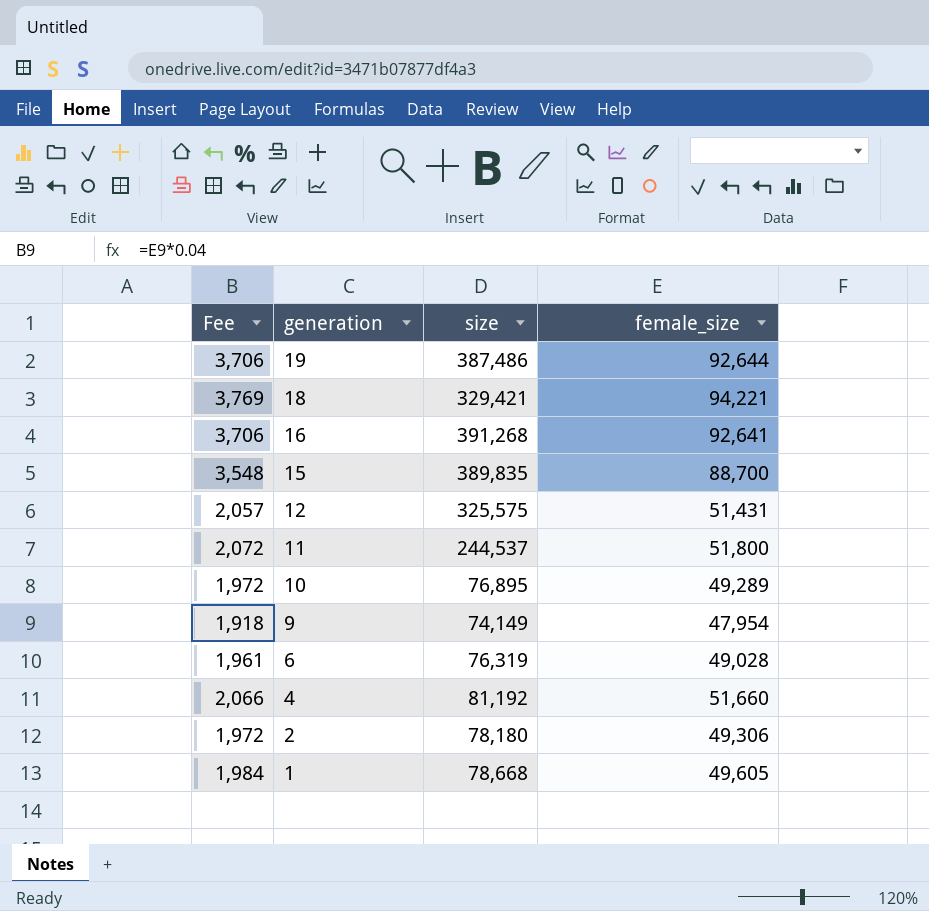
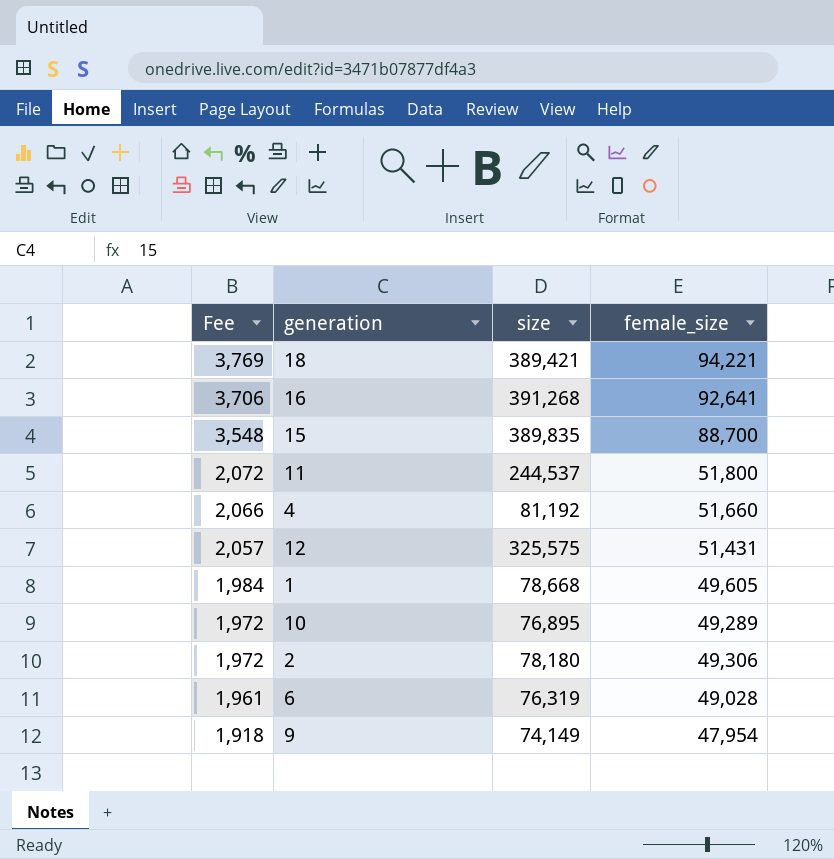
row order: generation descending -> Fee descending
row 19: 3,706 | 387,486 | 92,644 -> none
18 | size: 329,421 -> 389,421

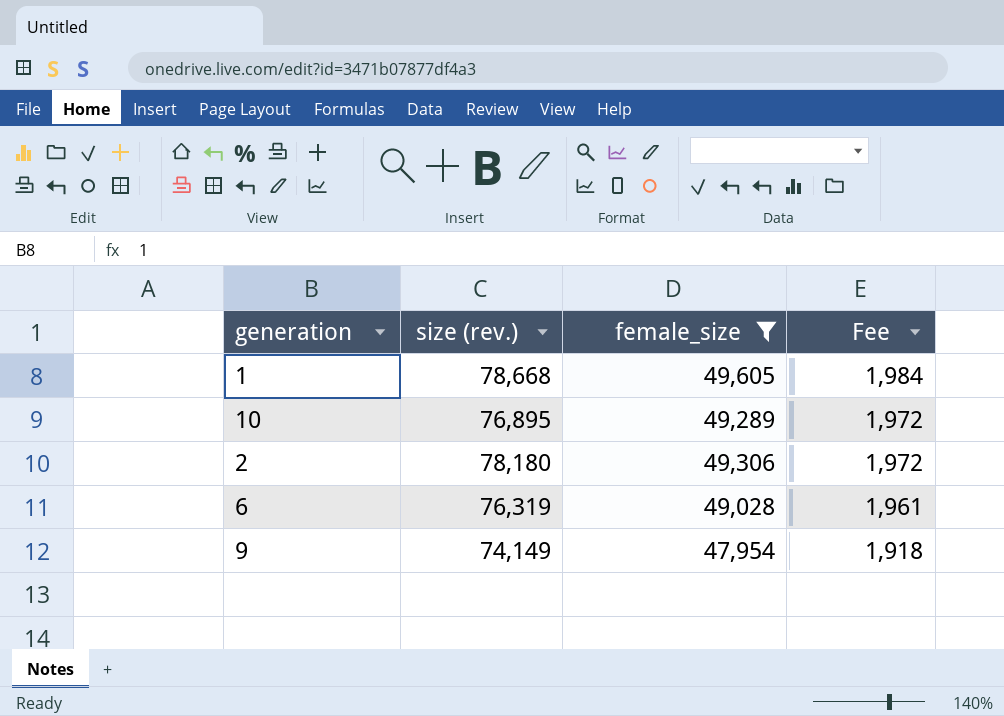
filter: none -> female_size <= 49,605
column name: size -> size (rev.)
column Fee | position: 1 -> 4

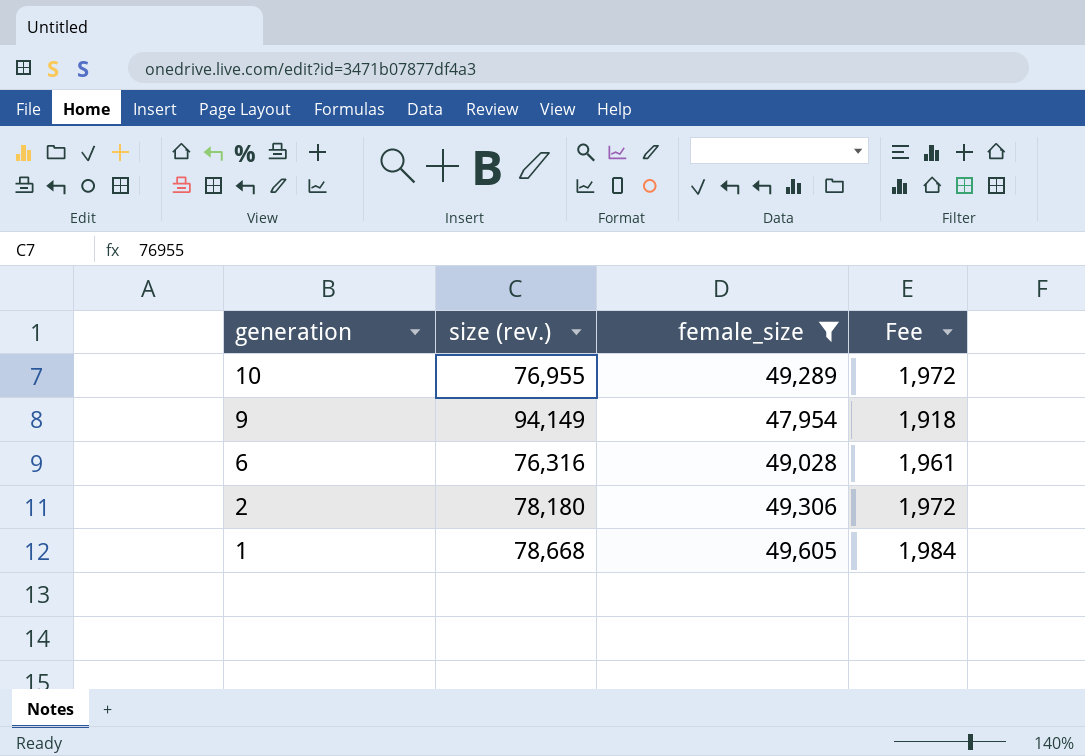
row order: Fee descending -> generation descending
10 | size (rev.): 76,895 -> 76,955
9 | size (rev.): 74,149 -> 94,149
6 | size (rev.): 76,319 -> 76,316

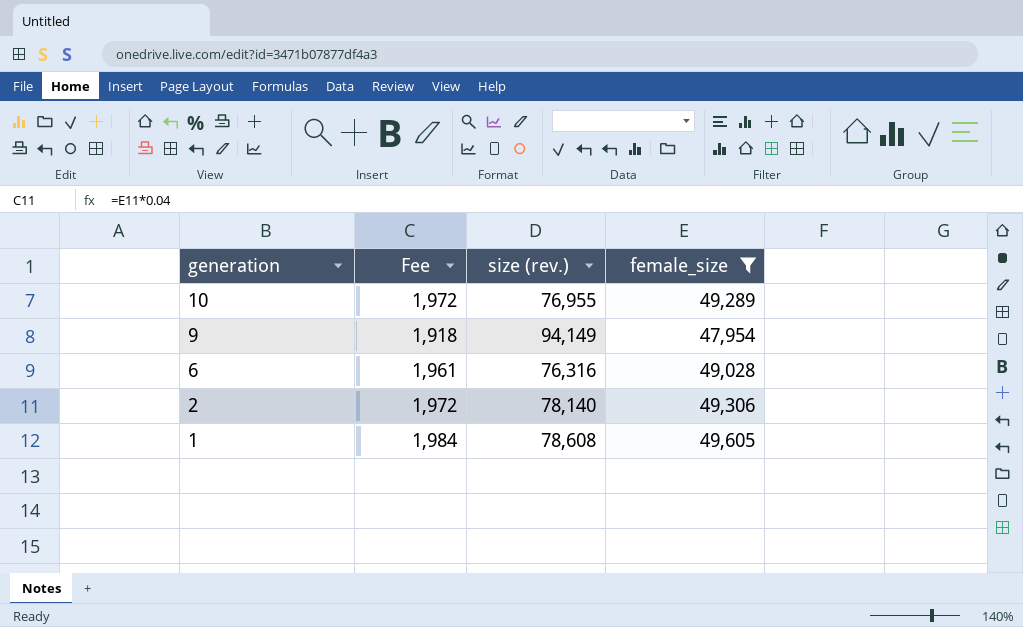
column Fee | position: 4 -> 2
2 | size (rev.): 78,180 -> 78,140
1 | size (rev.): 78,668 -> 78,608

